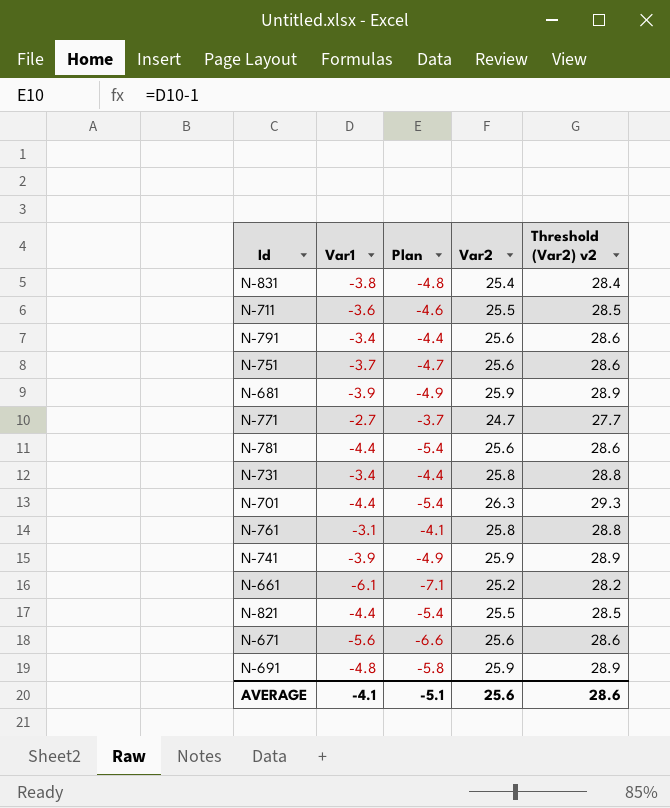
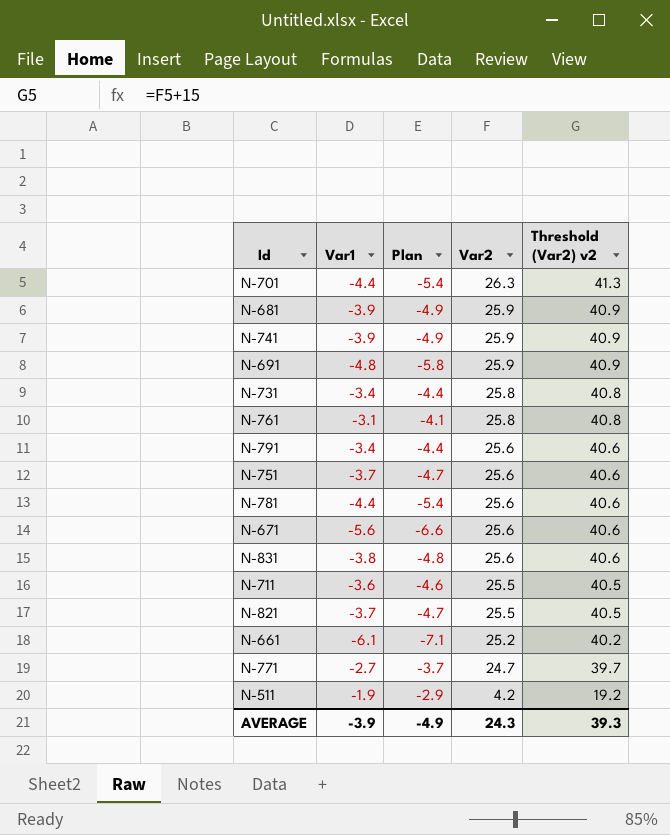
row order: none -> Var2 descending
column Threshold (Var2) v2 | formula: [Var2] + 3 -> [Var2] + 15
N-831 | Var2: 25.4 -> 25.6
N-821 | Var1: -4.4 -> -3.7
N-821 | Plan: -5.4 -> -4.7
row N-511: none -> -1.9 | -2.9 | 4.2 | 19.2
AVERAGE | Var1: -4.1 -> -3.9
AVERAGE | Plan: -5.1 -> -4.9
AVERAGE | Var2: 25.6 -> 24.3
AVERAGE | Threshold (Var2) v2: 28.6 -> 39.3

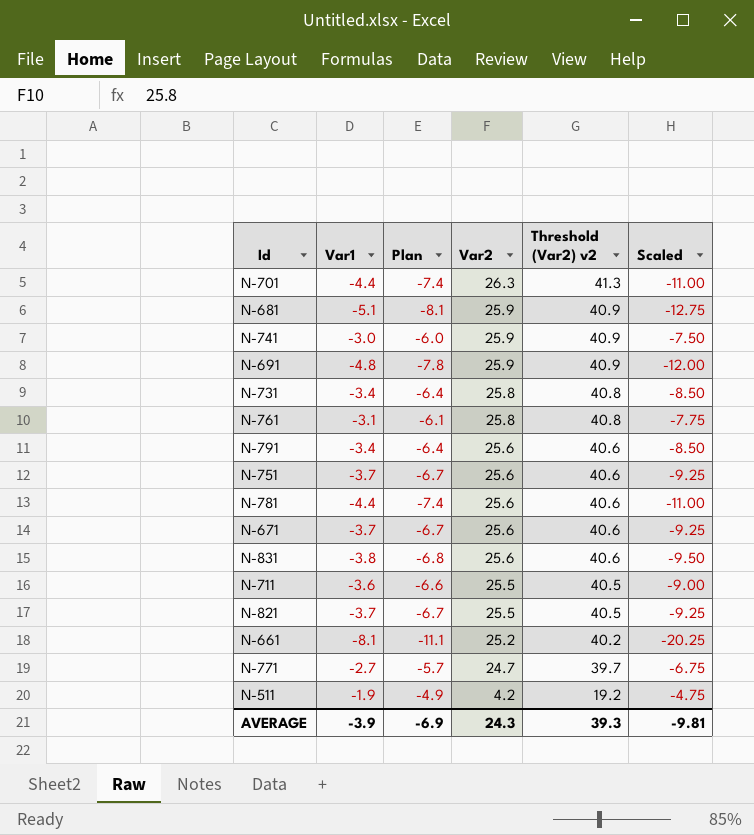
column Plan | formula: [Var1] - 1 -> [Var1] - 3
column Scaled | formula: none -> [Var1] * 2.5
N-681 | Var1: -3.9 -> -5.1
N-741 | Var1: -3.9 -> -3.0
N-671 | Var1: -5.6 -> -3.7
N-661 | Var1: -6.1 -> -8.1
AVERAGE | Plan: -4.9 -> -6.9

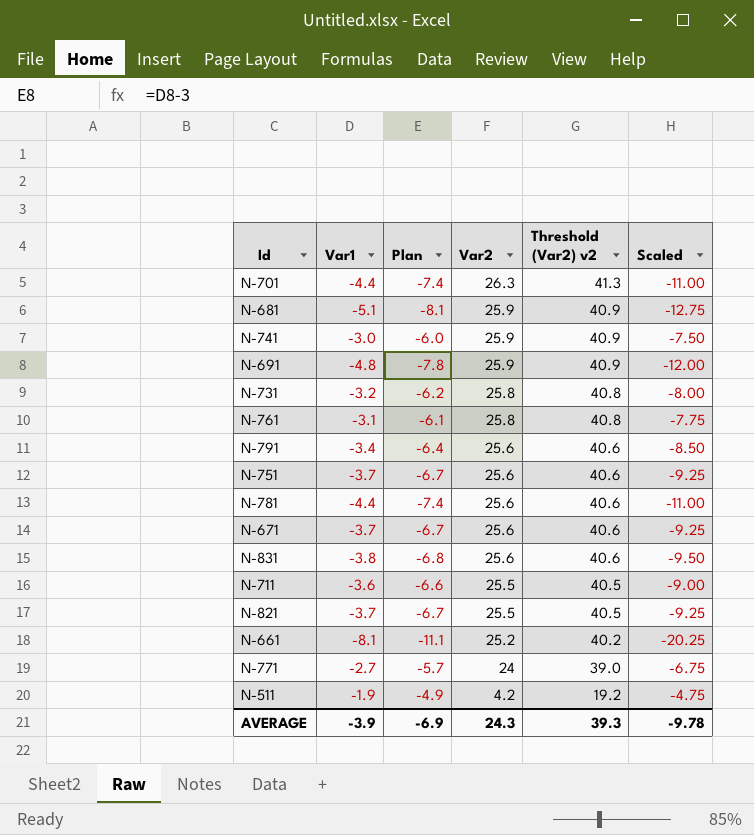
N-731 | Var1: -3.4 -> -3.2
N-731 | Plan: -6.4 -> -6.2
N-731 | Scaled: -8.50 -> -8.00
N-771 | Var2: 24.7 -> 24
N-771 | Threshold (Var2) v2: 39.7 -> 39.0
AVERAGE | Scaled: -9.81 -> -9.78

